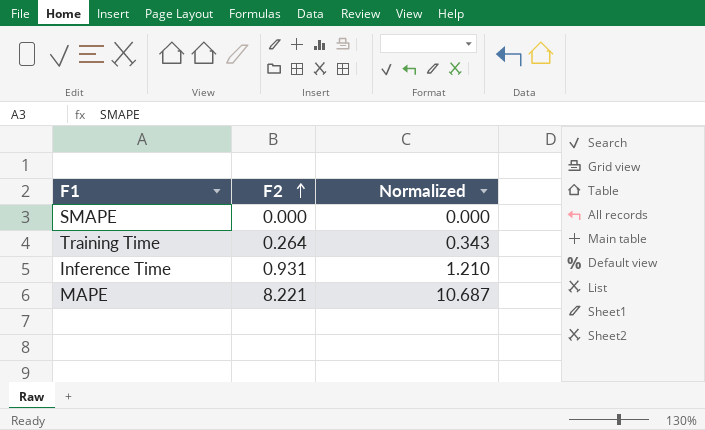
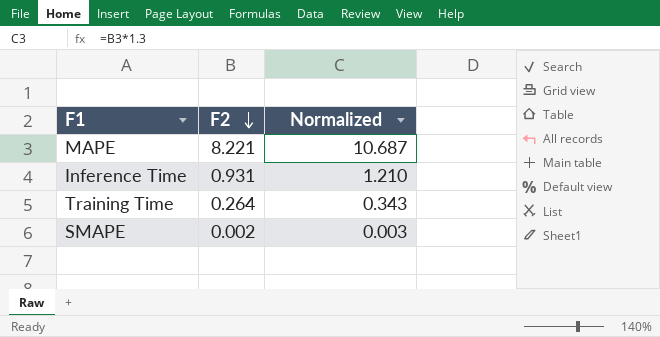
row order: F2 ascending -> F2 descending
SMAPE | F2: 0.000 -> 0.002
SMAPE | Normalized: 0.000 -> 0.003

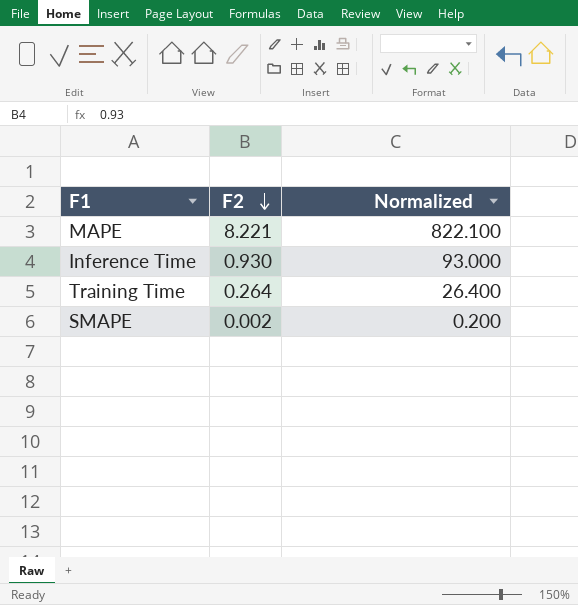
column Normalized | formula: [F2] * 1.3 -> [F2] * 100
Inference Time | F2: 0.931 -> 0.930

